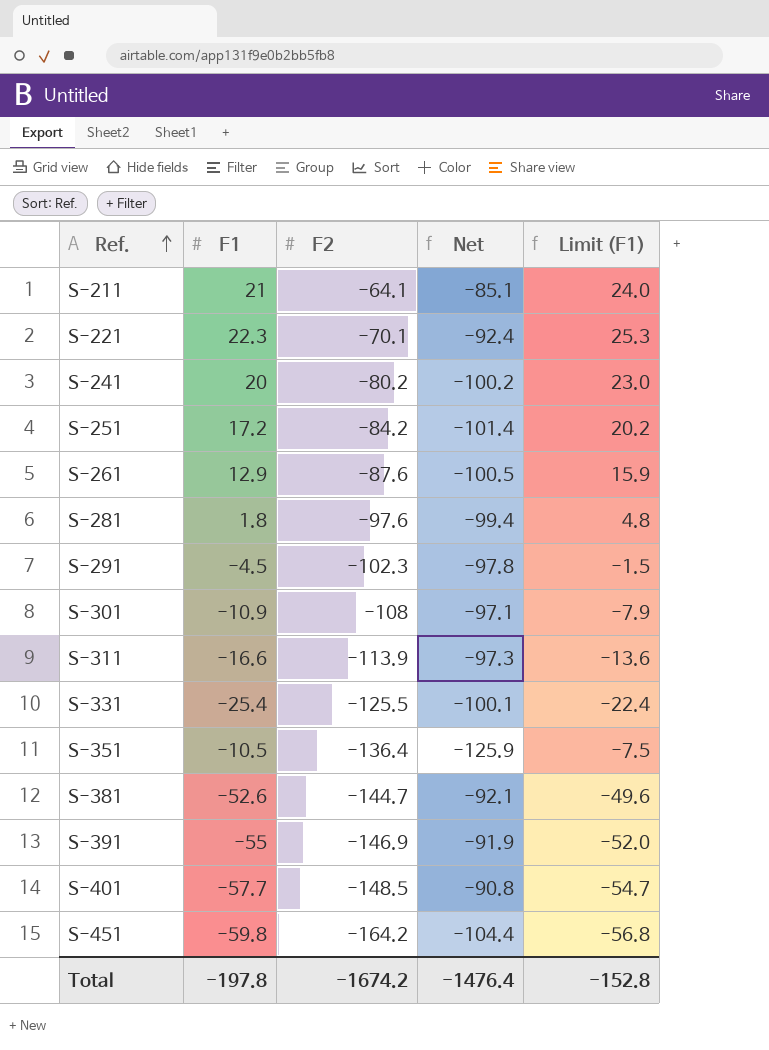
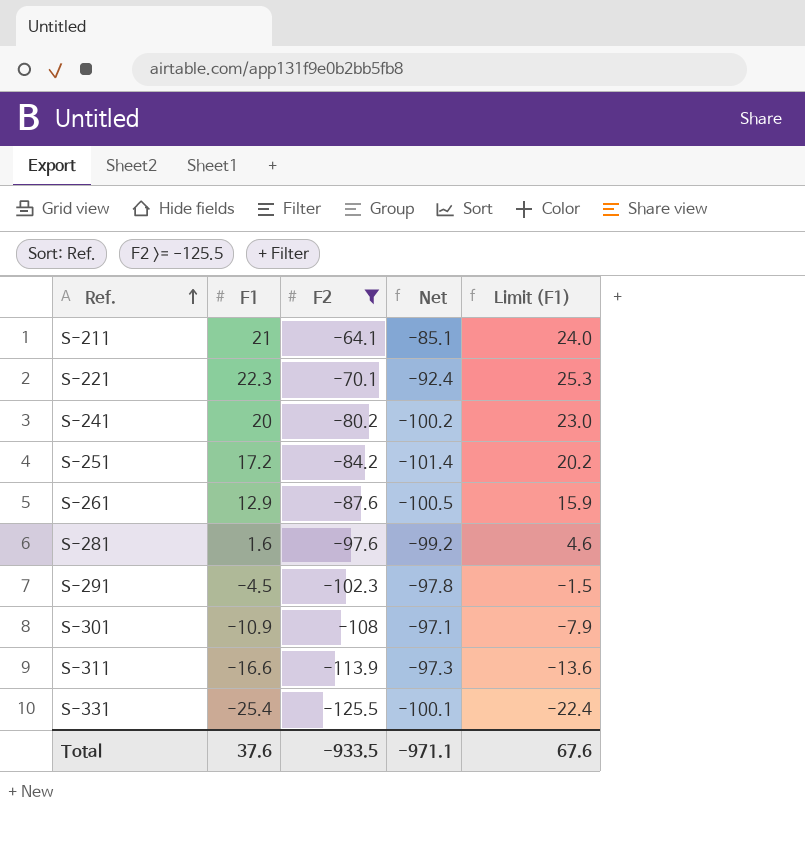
filter: none -> F2 >= -125.5
S-281 | F1: 1.8 -> 1.6
S-281 | Net: -99.4 -> -99.2
S-281 | Limit (F1): 4.8 -> 4.6
Total | F1: -197.8 -> 37.6
Total | F2: -1674.2 -> -933.5
Total | Net: -1476.4 -> -971.1
Total | Limit (F1): -152.8 -> 67.6

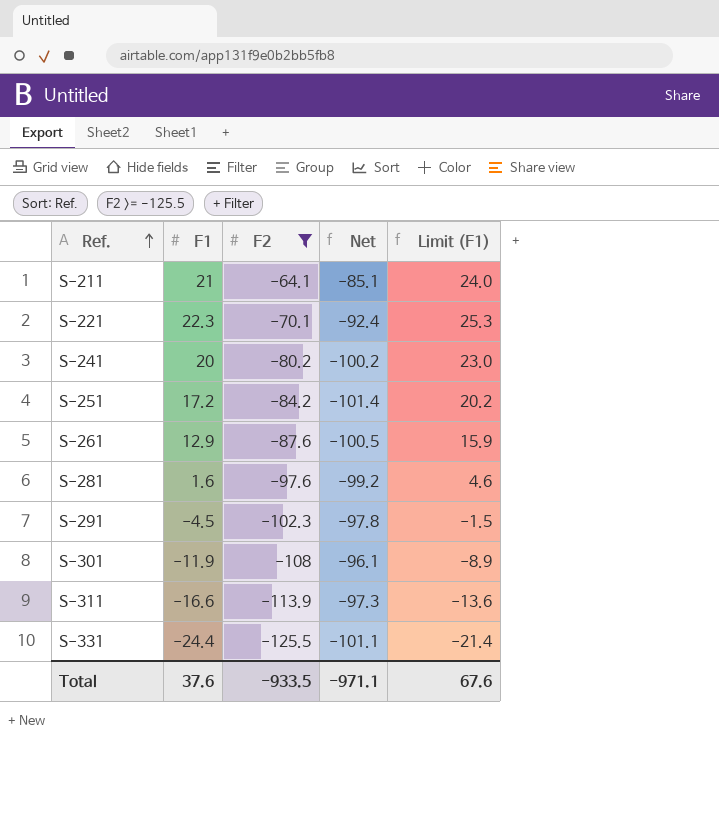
S-301 | F1: -10.9 -> -11.9
S-301 | Net: -97.1 -> -96.1
S-301 | Limit (F1): -7.9 -> -8.9
S-331 | F1: -25.4 -> -24.4
S-331 | Net: -100.1 -> -101.1
S-331 | Limit (F1): -22.4 -> -21.4

